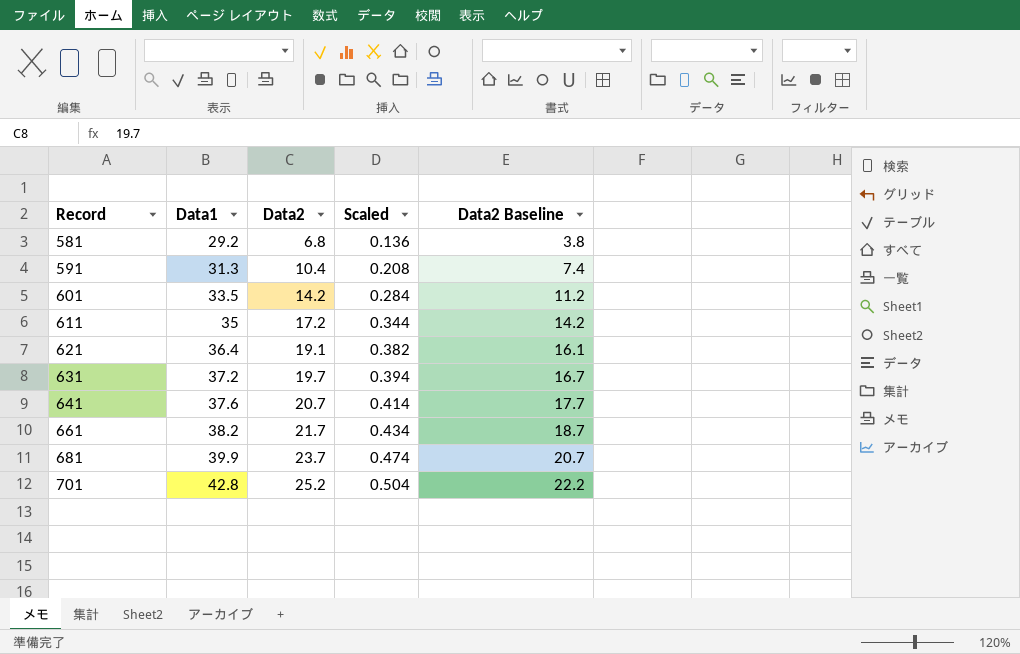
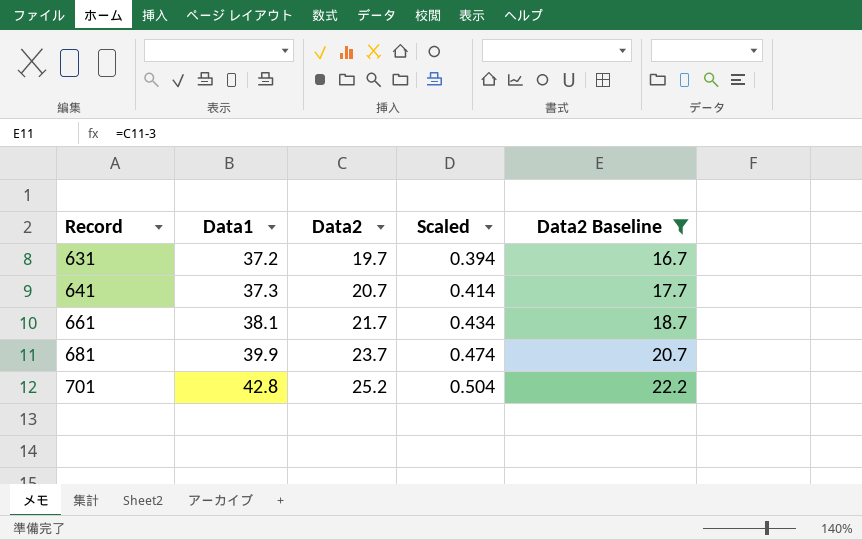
filter: none -> Data2 Baseline >= 16.7
641 | Data1: 37.6 -> 37.3
661 | Data1: 38.2 -> 38.1

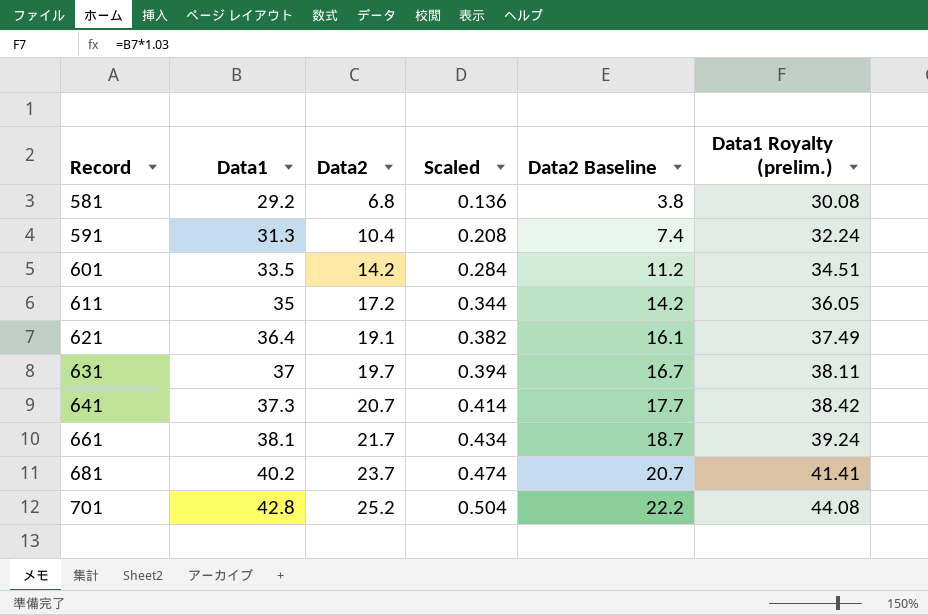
filter: Data2 Baseline >= 16.7 -> none
column Data1 Royalty (prelim.) | formula: none -> [Data1] * 1.03
631 | Data1: 37.2 -> 37
681 | Data1: 39.9 -> 40.2

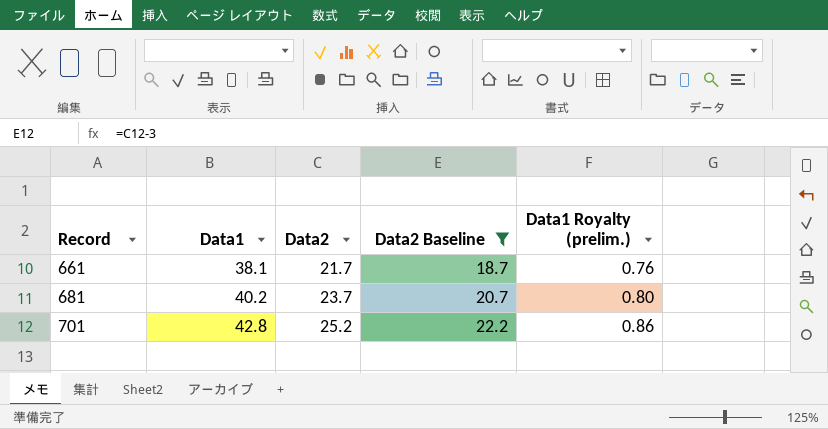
filter: none -> Data2 Baseline >= 18.7
column Scaled | formula: [Data2] * 0.02 -> none
column Data1 Royalty (prelim.) | formula: [Data1] * 1.03 -> [Data1] * 0.02

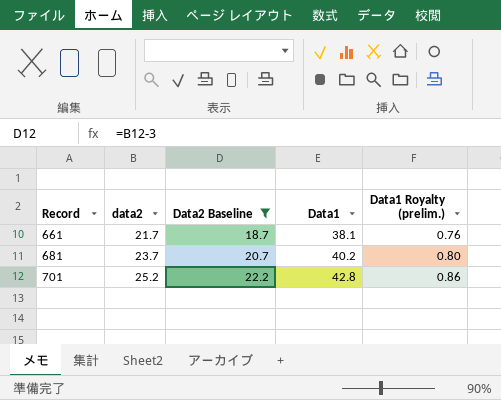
column name: Data2 -> data2
column Data1 | position: 2 -> 4

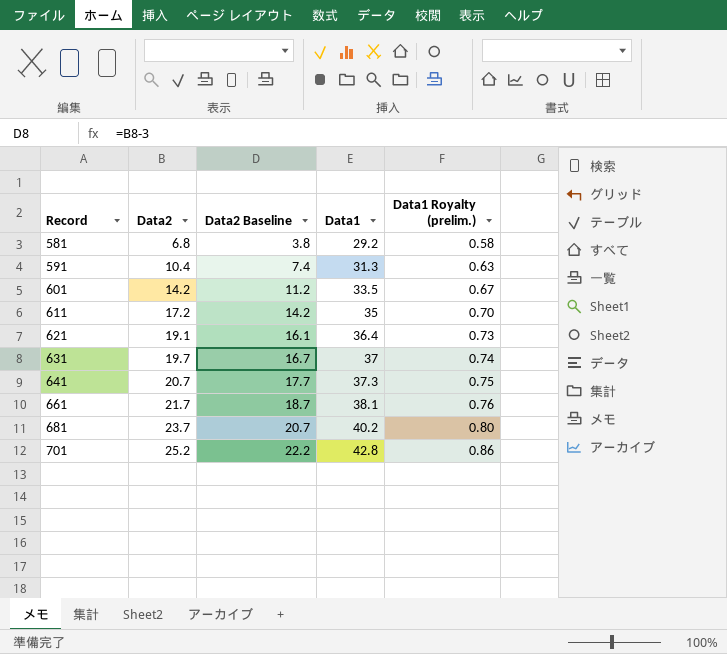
filter: Data2 Baseline >= 18.7 -> none
column name: data2 -> Data2

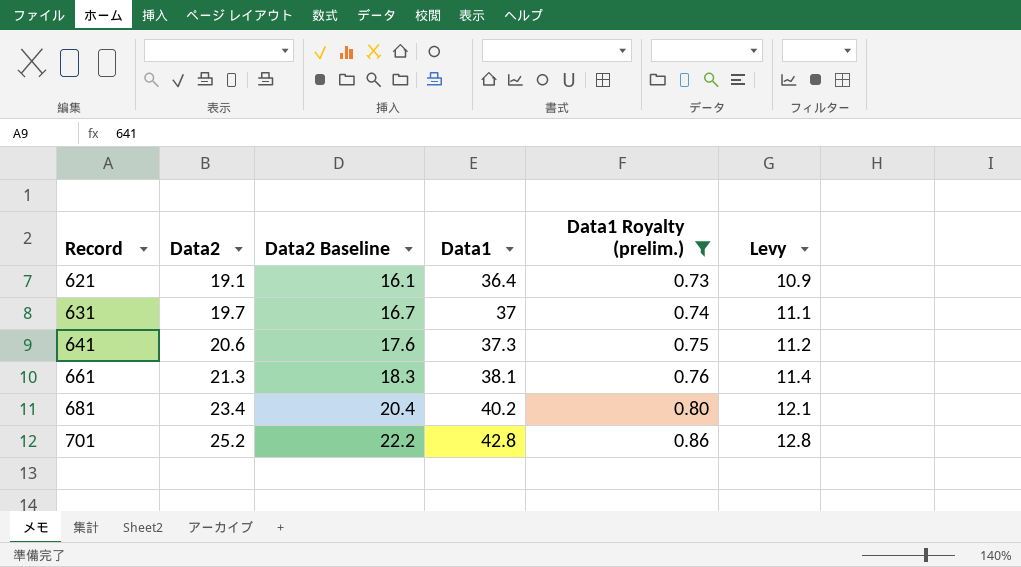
filter: none -> Data1 Royalty (prelim.) >= 0.73
column Levy | formula: none -> [Data1] * 0.3
641 | Data2: 20.7 -> 20.6
641 | Data2 Baseline: 17.7 -> 17.6
661 | Data2: 21.7 -> 21.3
661 | Data2 Baseline: 18.7 -> 18.3
681 | Data2: 23.7 -> 23.4
681 | Data2 Baseline: 20.7 -> 20.4

